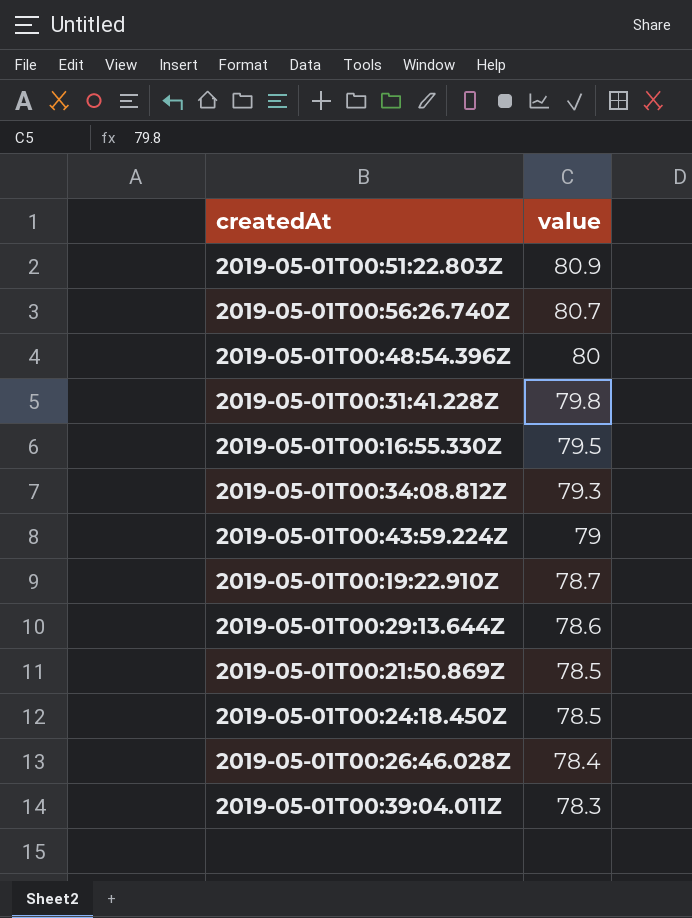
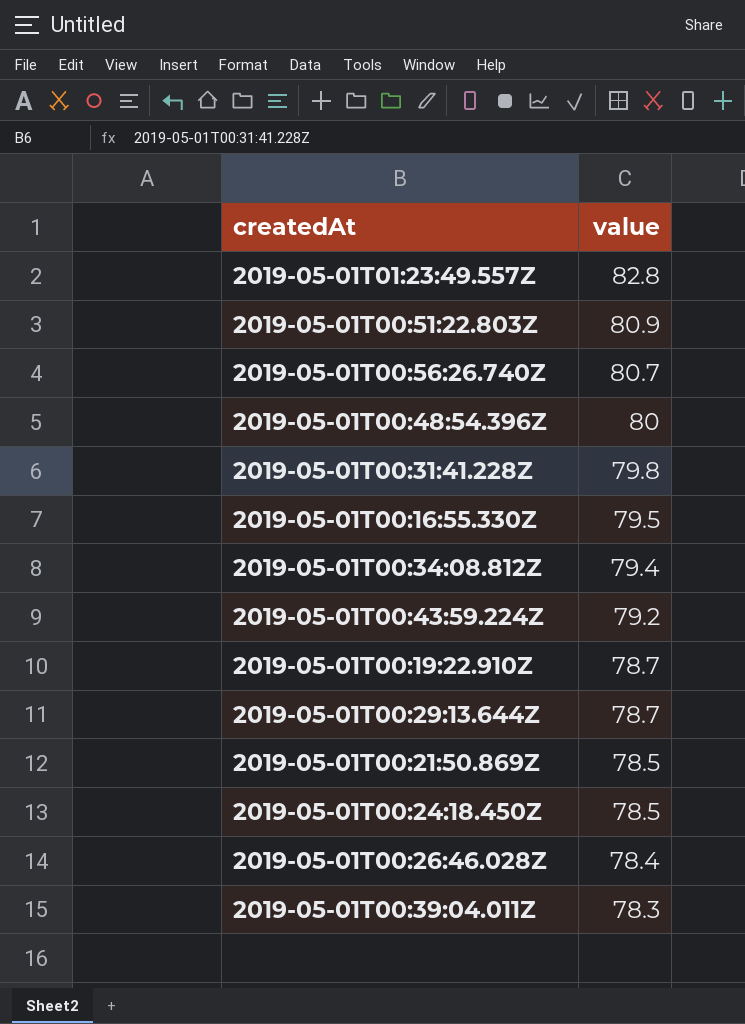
row 2019-05-01T01:23:49.557Z: none -> 82.8
2019-05-01T00:34:08.812Z | value: 79.3 -> 79.4
2019-05-01T00:43:59.224Z | value: 79 -> 79.2
2019-05-01T00:29:13.644Z | value: 78.6 -> 78.7

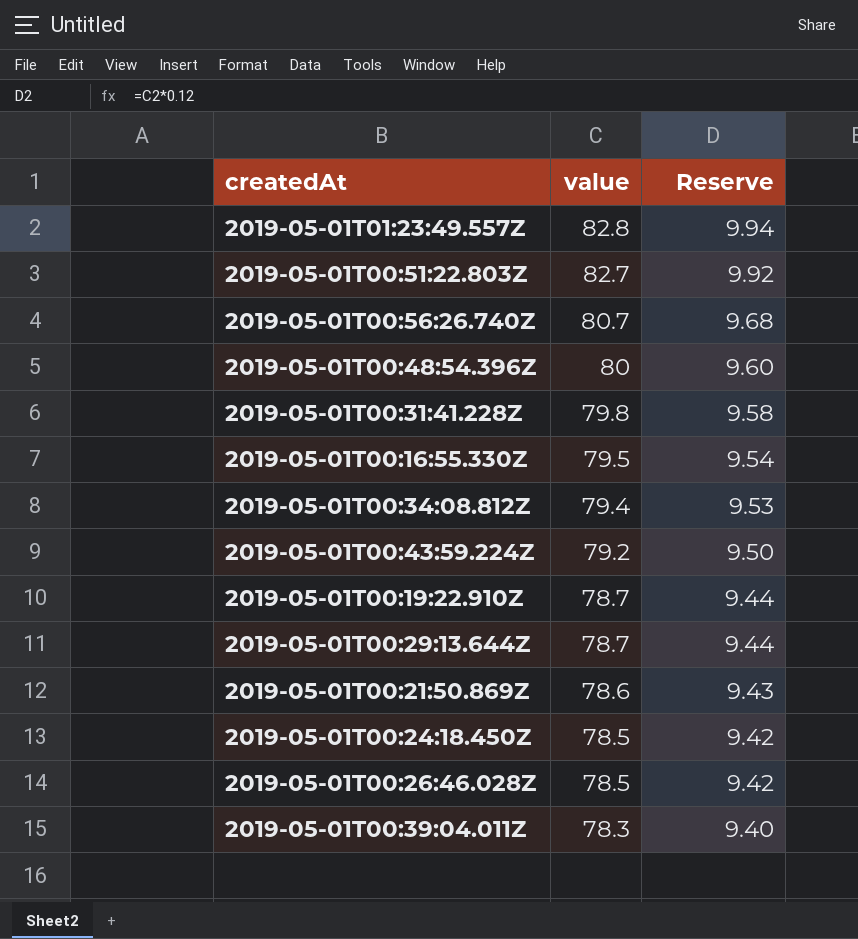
column Reserve | formula: none -> [value] * 0.12
2019-05-01T00:51:22.803Z | value: 80.9 -> 82.7
2019-05-01T00:21:50.869Z | value: 78.5 -> 78.6
2019-05-01T00:26:46.028Z | value: 78.4 -> 78.5

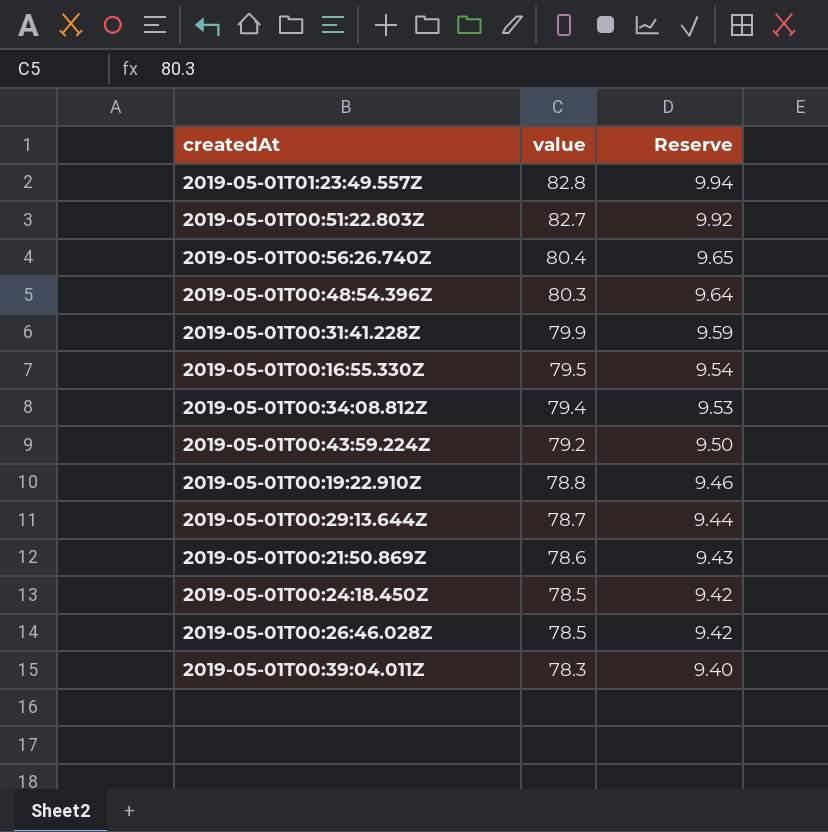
2019-05-01T00:56:26.740Z | value: 80.7 -> 80.4
2019-05-01T00:56:26.740Z | Reserve: 9.68 -> 9.65
2019-05-01T00:48:54.396Z | value: 80 -> 80.3
2019-05-01T00:48:54.396Z | Reserve: 9.60 -> 9.64
2019-05-01T00:31:41.228Z | value: 79.8 -> 79.9
2019-05-01T00:31:41.228Z | Reserve: 9.58 -> 9.59
2019-05-01T00:19:22.910Z | value: 78.7 -> 78.8
2019-05-01T00:19:22.910Z | Reserve: 9.44 -> 9.46

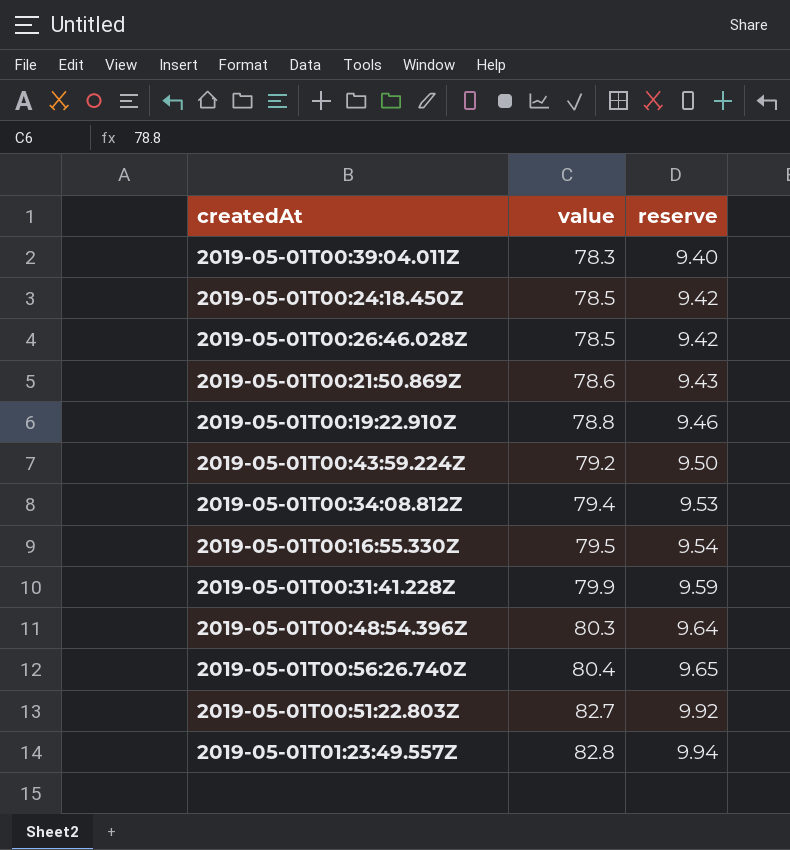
row order: value descending -> value ascending
column name: Reserve -> reserve
row 2019-05-01T00:29:13.644Z: 78.7 | 9.44 -> none

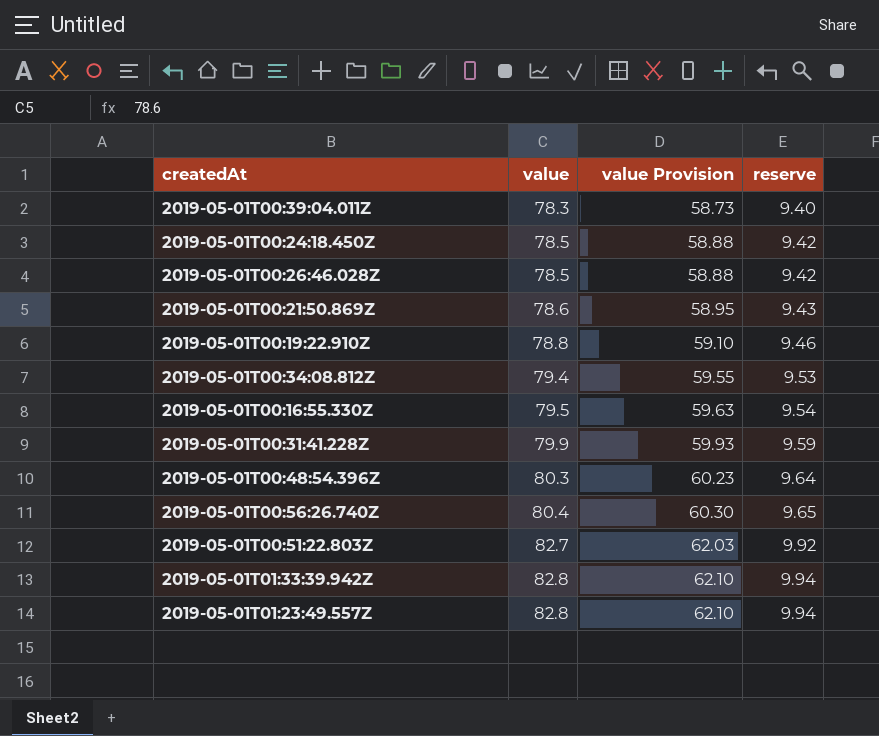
column value Provision | formula: none -> [value] * 0.75
row 2019-05-01T00:43:59.224Z: 79.2 | 9.50 -> none
row 2019-05-01T01:33:39.942Z: none -> 82.8 | 62.10 | 9.94

